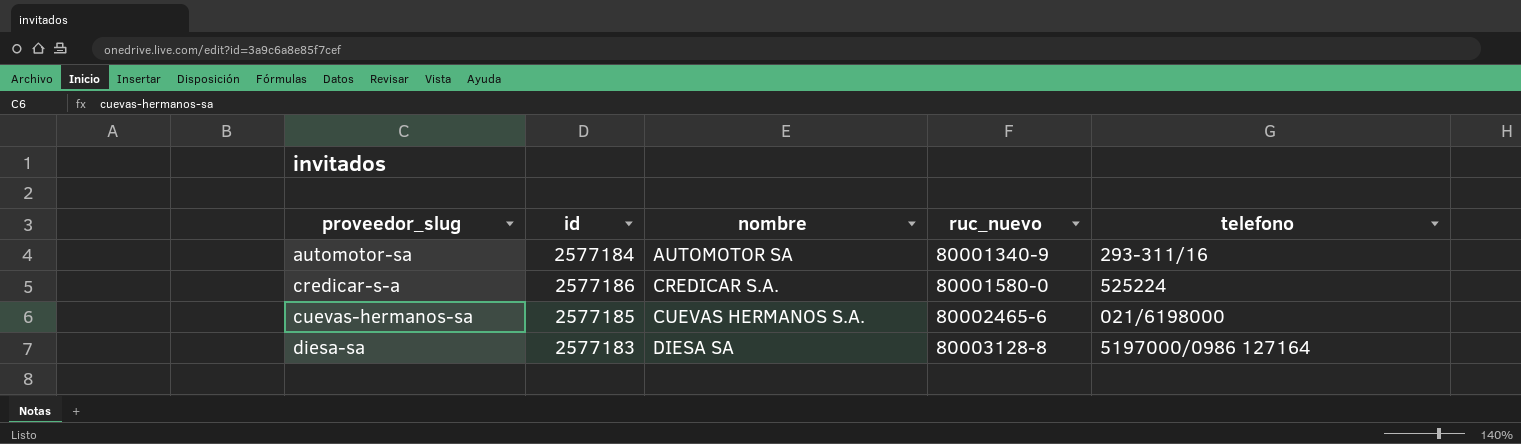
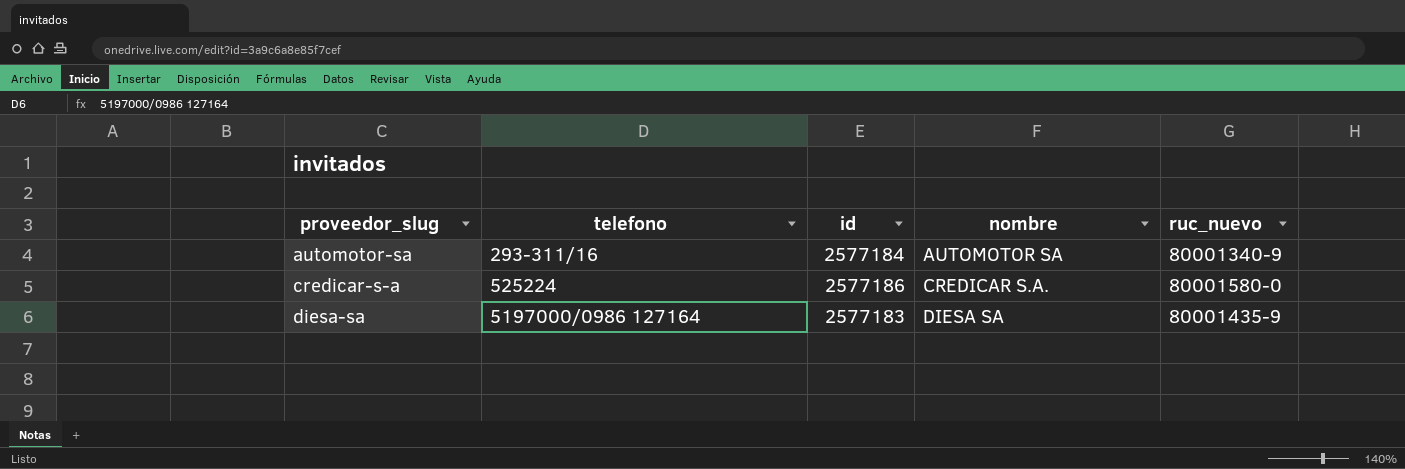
column telefono | position: 5 -> 2
row cuevas-hermanos-sa: 2577185 | CUEVAS HERMANOS S.A. | 80002465-6 | 021/6198000 -> none
diesa-sa | ruc_nuevo: 80003128-8 -> 80001435-9

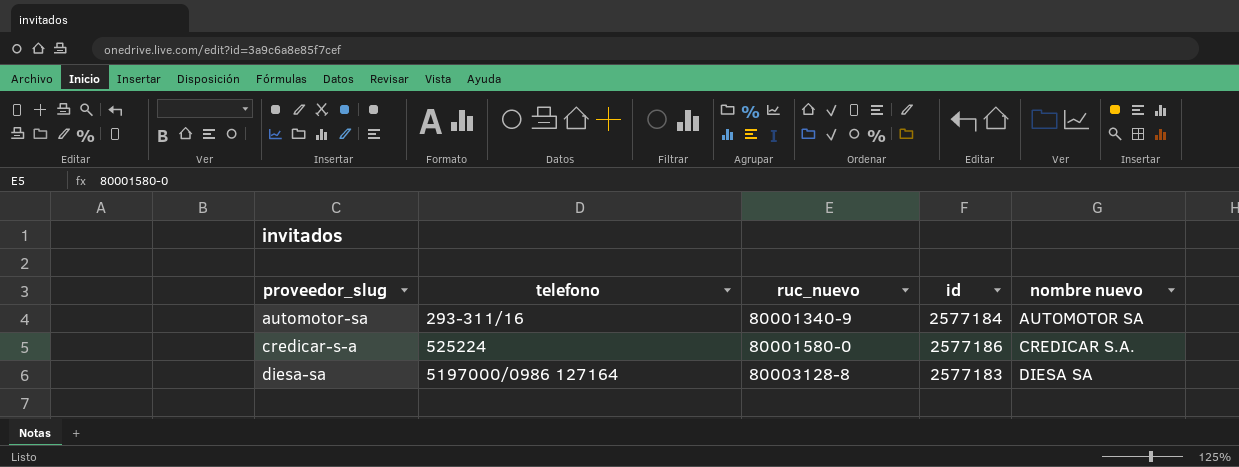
column ruc_nuevo | position: 5 -> 3
column name: nombre -> nombre nuevo
diesa-sa | ruc_nuevo: 80001435-9 -> 80003128-8

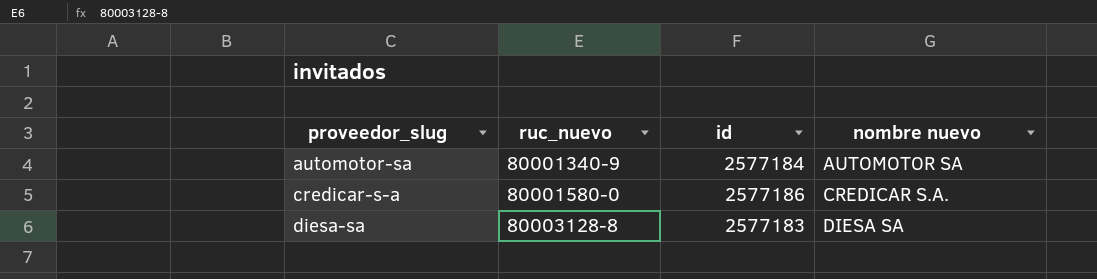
column telefono | position: 2 -> none

